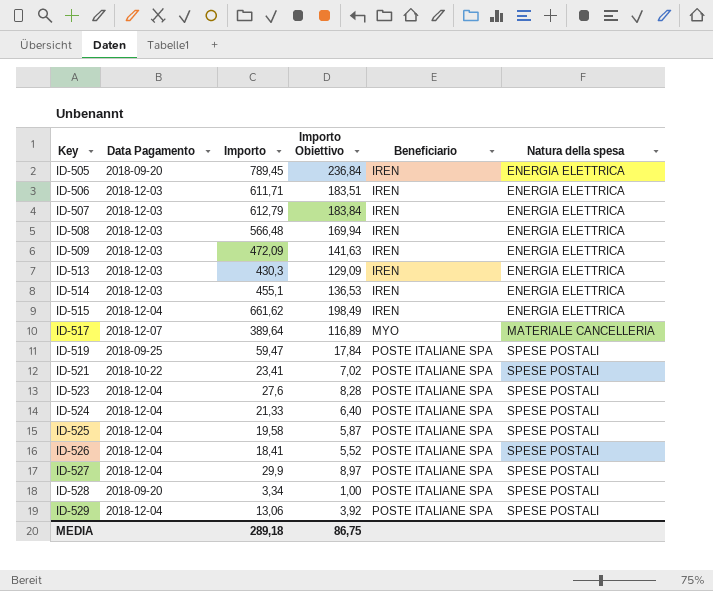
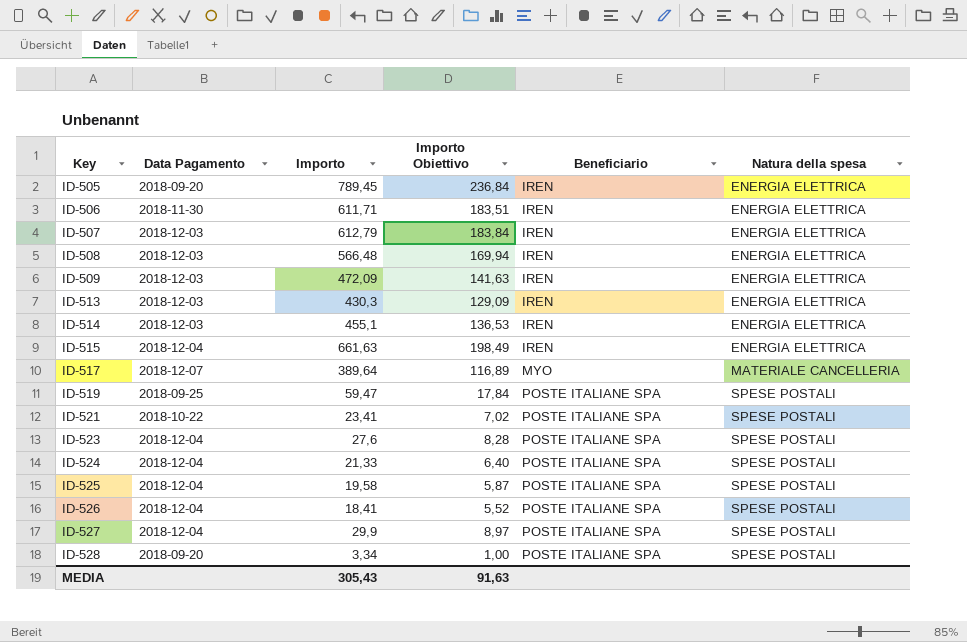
row ID-529: 2018-12-04 | 13,06 | 3,92 | POSTE ITALIANE SPA | SPESE POSTALI -> none
ID-506 | Data Pagamento: 2018-12-03 -> 2018-11-30
ID-515 | Importo: 661,62 -> 661,63
MEDIA | Importo: 289,18 -> 305,43
MEDIA | Importo Obiettivo: 86,75 -> 91,63

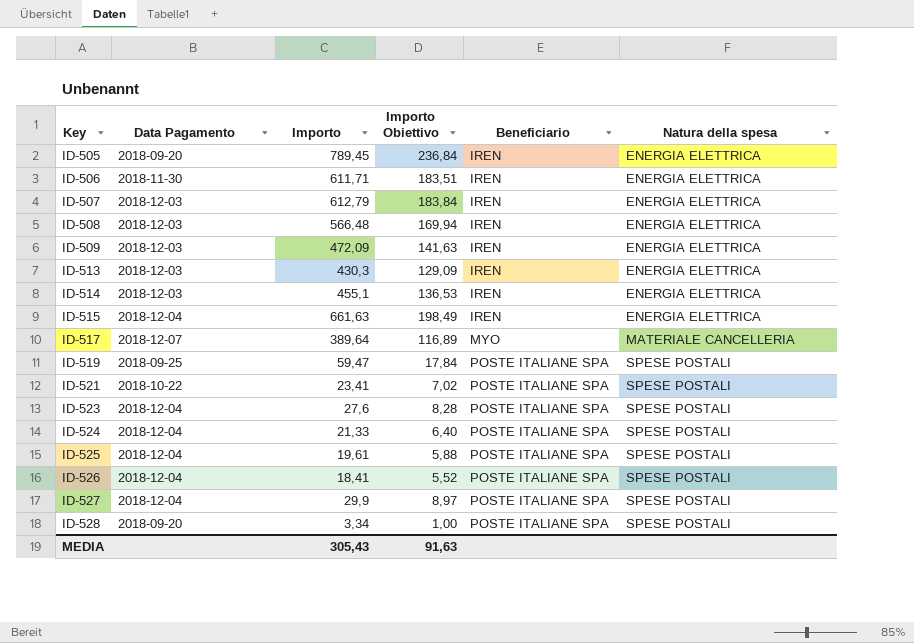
ID-525 | Importo: 19,58 -> 19,61
ID-525 | Importo Obiettivo: 5,87 -> 5,88

